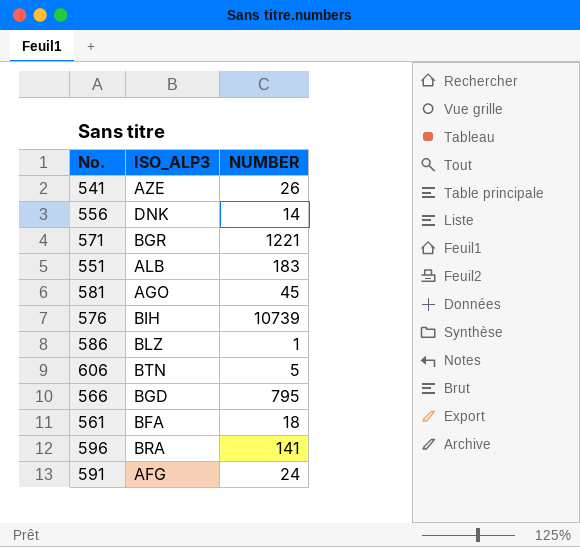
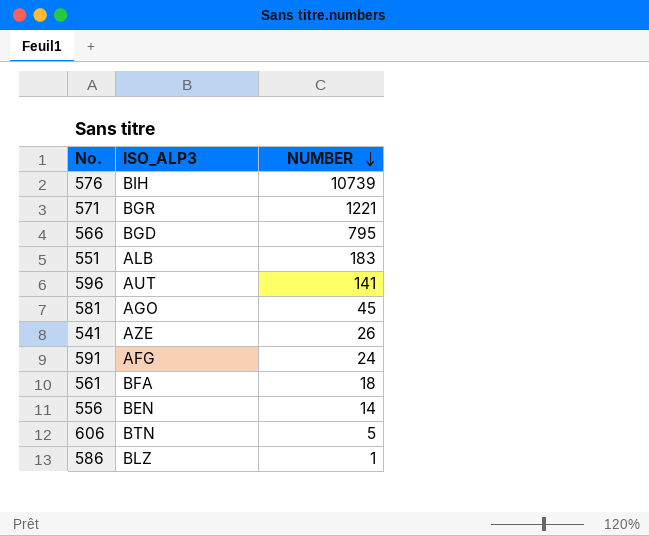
row order: none -> NUMBER descending
596 | ISO_ALP3: BRA -> AUT
556 | ISO_ALP3: DNK -> BEN

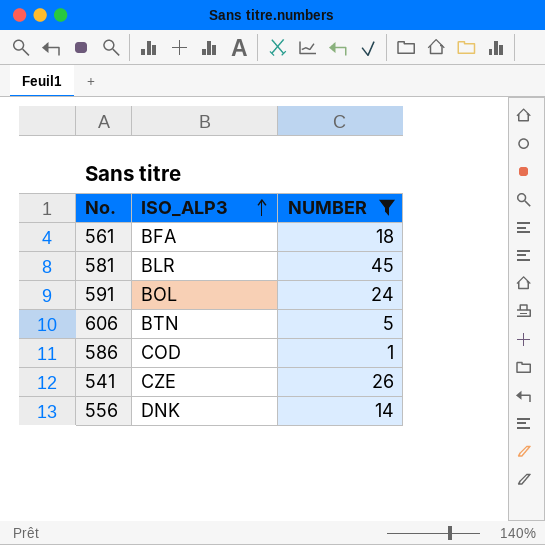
filter: none -> NUMBER <= 45
row order: NUMBER descending -> ISO_ALP3 ascending
581 | ISO_ALP3: AGO -> BLR
591 | ISO_ALP3: AFG -> BOL
586 | ISO_ALP3: BLZ -> COD
541 | ISO_ALP3: AZE -> CZE
556 | ISO_ALP3: BEN -> DNK

